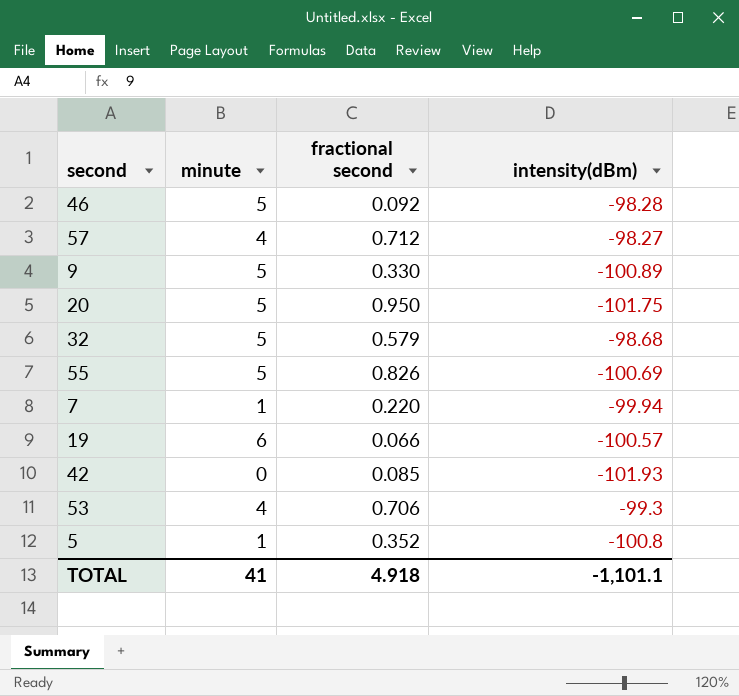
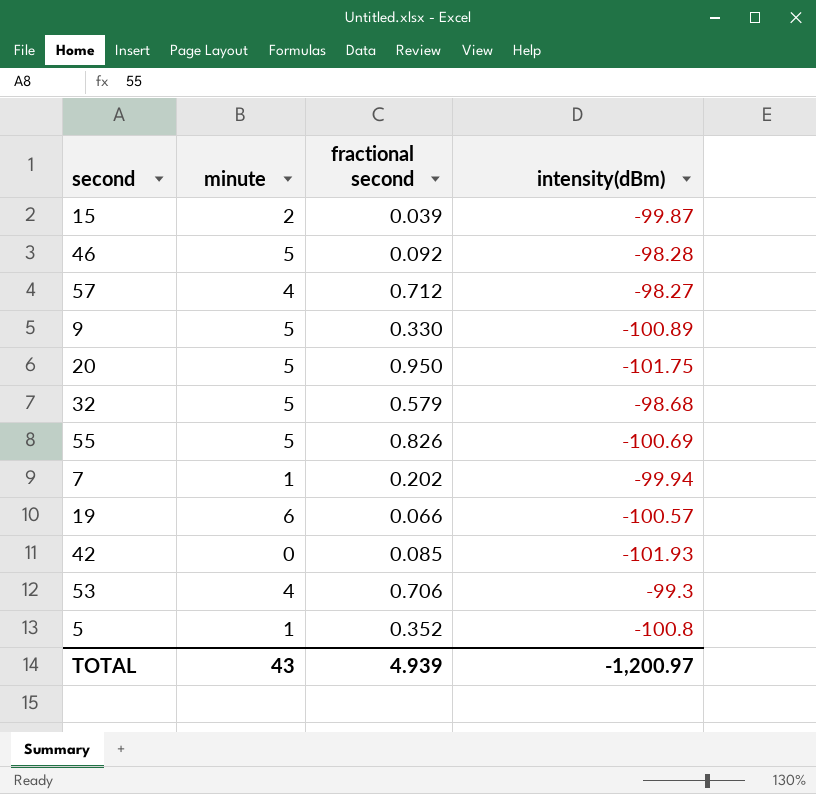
row 15: none -> 2 | 0.039 | -99.87
7 | fractional second: 0.220 -> 0.202
TOTAL | minute: 41 -> 43
TOTAL | fractional second: 4.918 -> 4.939
TOTAL | intensity(dBm): -1,101.1 -> -1,200.97

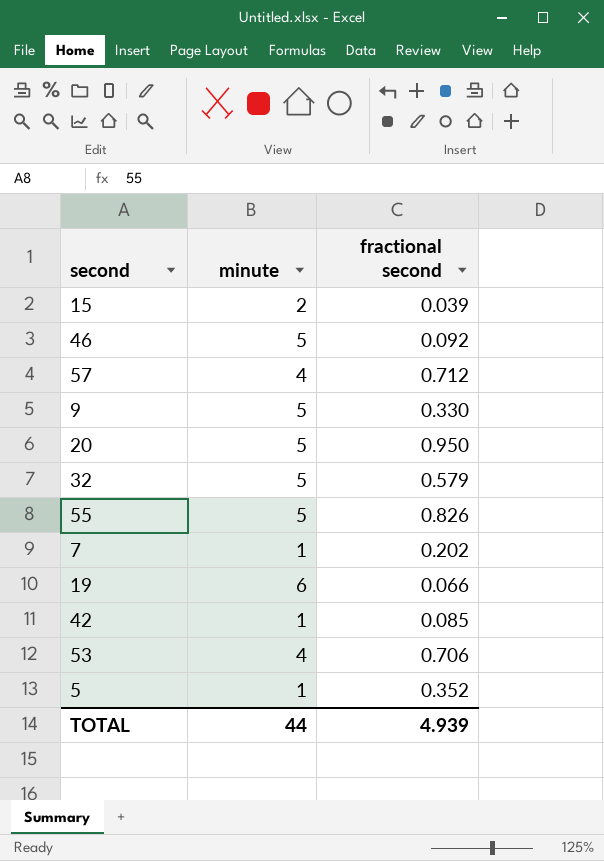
column intensity(dBm) | position: 4 -> none
42 | minute: 0 -> 1
TOTAL | minute: 43 -> 44

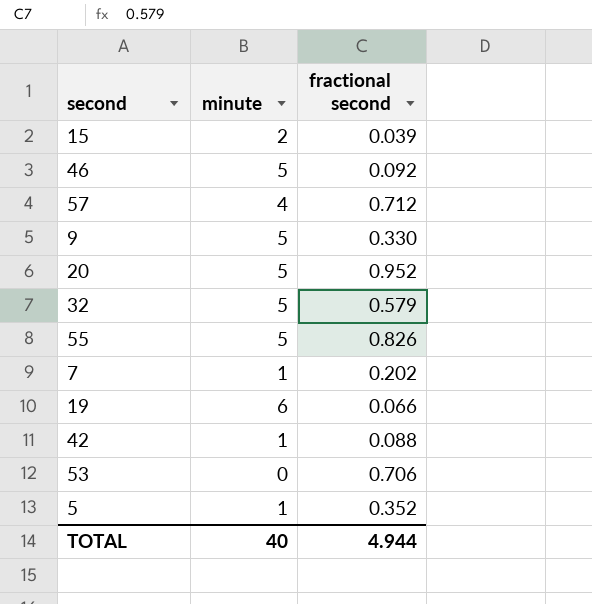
20 | fractional second: 0.950 -> 0.952
42 | fractional second: 0.085 -> 0.088
53 | minute: 4 -> 0
TOTAL | minute: 44 -> 40
TOTAL | fractional second: 4.939 -> 4.944

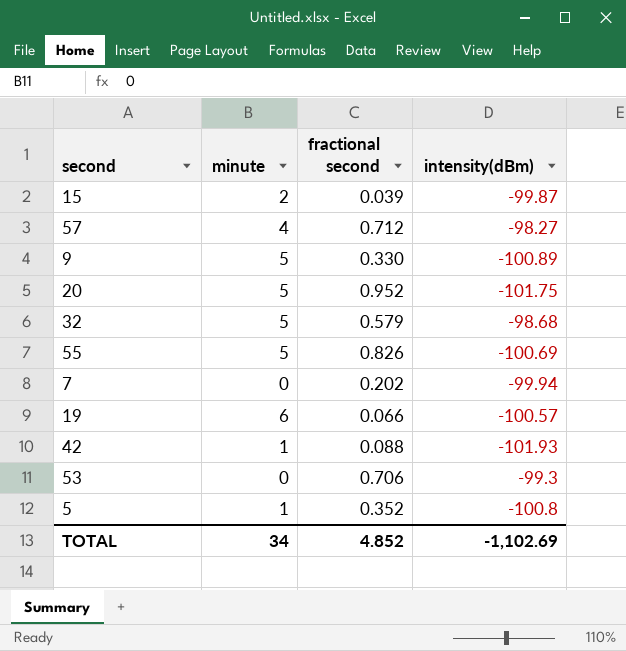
column intensity(dBm) | position: none -> 4
row 46: 5 | 0.092 -> none
7 | minute: 1 -> 0
TOTAL | minute: 40 -> 34
TOTAL | fractional second: 4.944 -> 4.852

